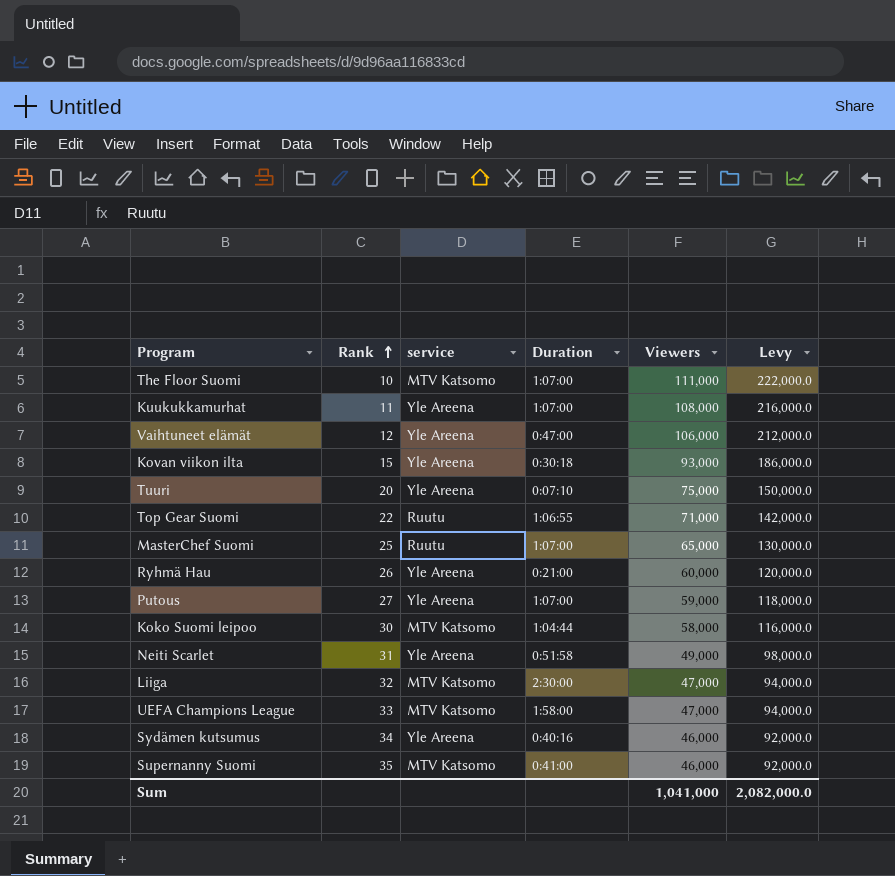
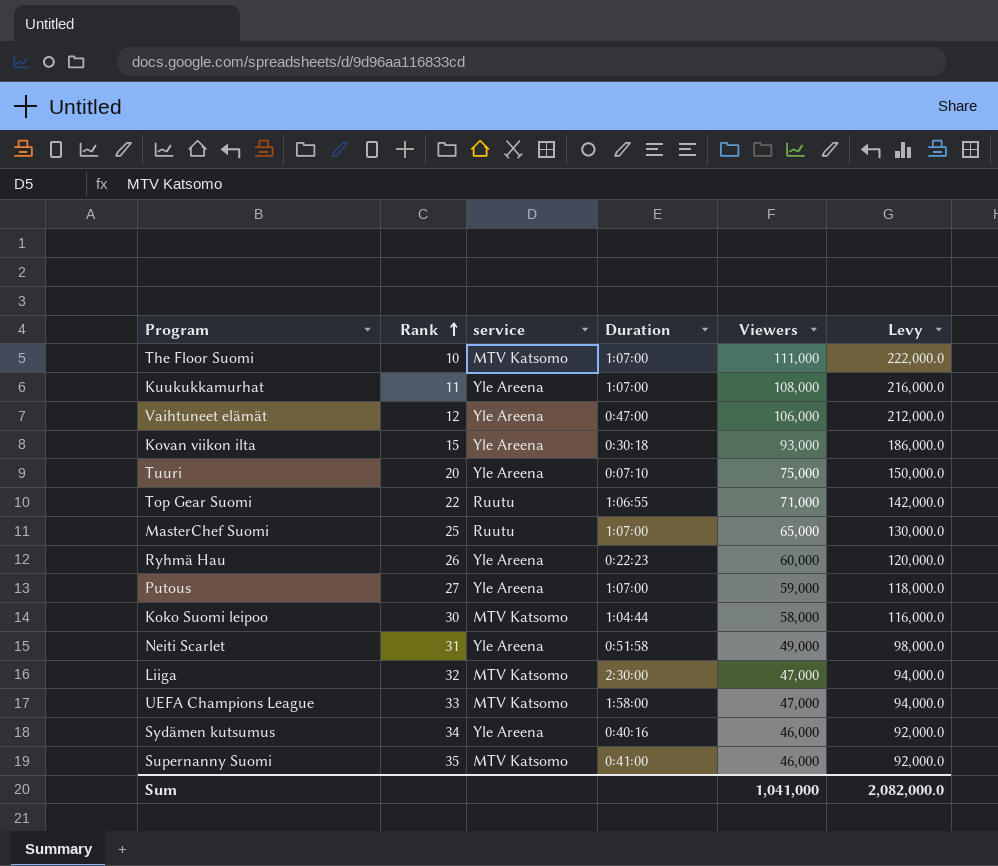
Ryhmä Hau | Duration: 0:21:00 -> 0:22:23

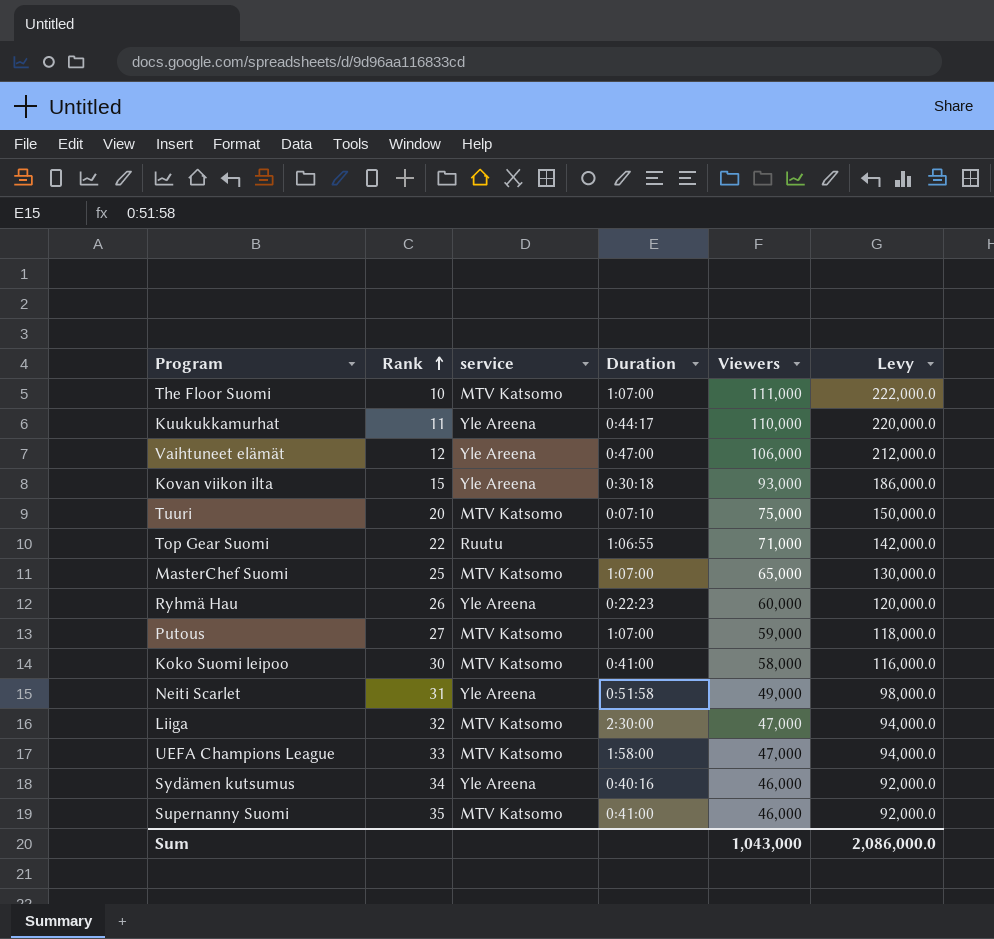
Kuukukkamurhat | Duration: 1:07:00 -> 0:44:17
Kuukukkamurhat | Viewers: 108,000 -> 110,000
Kuukukkamurhat | Levy: 216,000.0 -> 220,000.0
Tuuri | service: Yle Areena -> MTV Katsomo
MasterChef Suomi | service: Ruutu -> MTV Katsomo
Putous | service: Yle Areena -> MTV Katsomo
Koko Suomi leipoo | Duration: 1:04:44 -> 0:41:00
Sum | Viewers: 1,041,000 -> 1,043,000
Sum | Levy: 2,082,000.0 -> 2,086,000.0

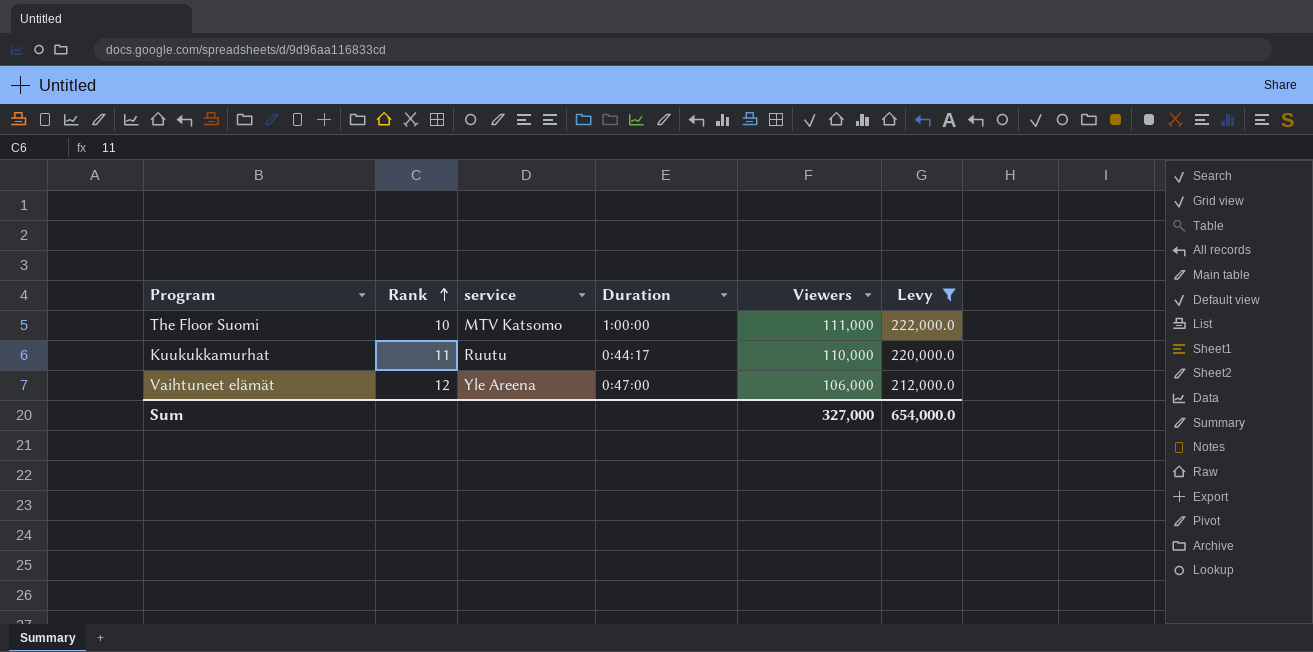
filter: none -> Levy >= 212,000.0
The Floor Suomi | Duration: 1:07:00 -> 1:00:00
Kuukukkamurhat | service: Yle Areena -> Ruutu
Sum | Viewers: 1,043,000 -> 327,000
Sum | Levy: 2,086,000.0 -> 654,000.0

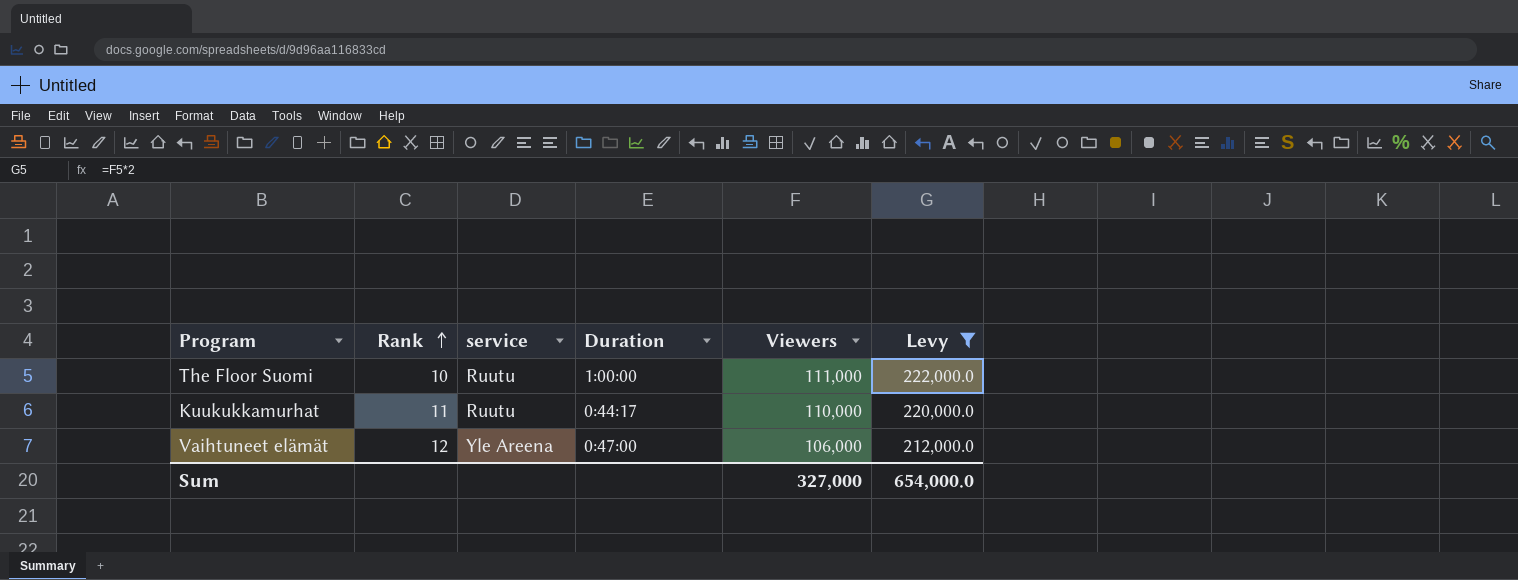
The Floor Suomi | service: MTV Katsomo -> Ruutu

